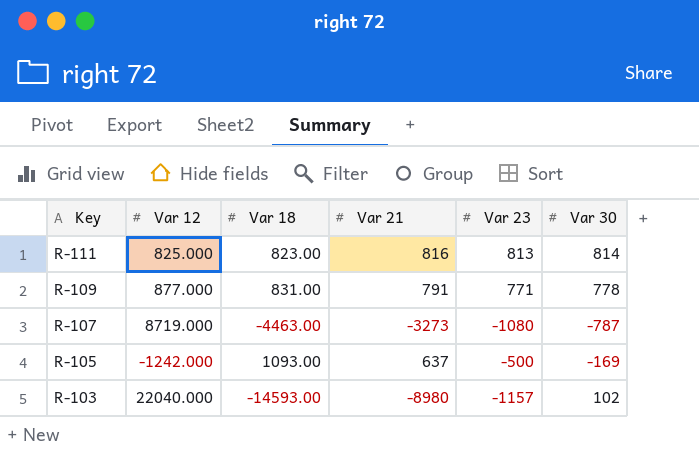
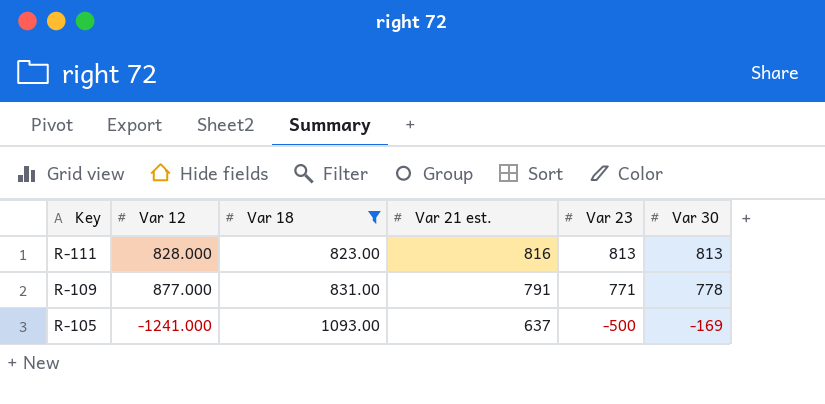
filter: none -> Var 18 >= 823.00
column name: Var 21 -> Var 21 est.
R-111 | Var 12: 825.000 -> 828.000
R-111 | Var 30: 814 -> 813
R-105 | Var 12: -1242.000 -> -1241.000

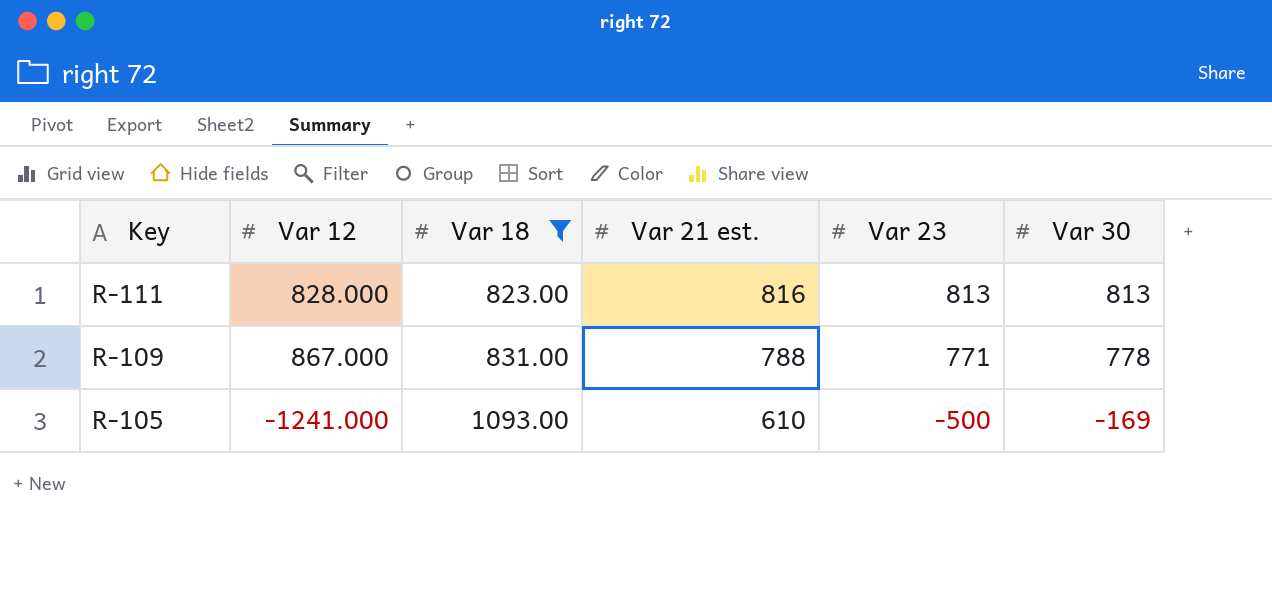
R-109 | Var 12: 877.000 -> 867.000
R-109 | Var 21 est.: 791 -> 788
R-105 | Var 21 est.: 637 -> 610

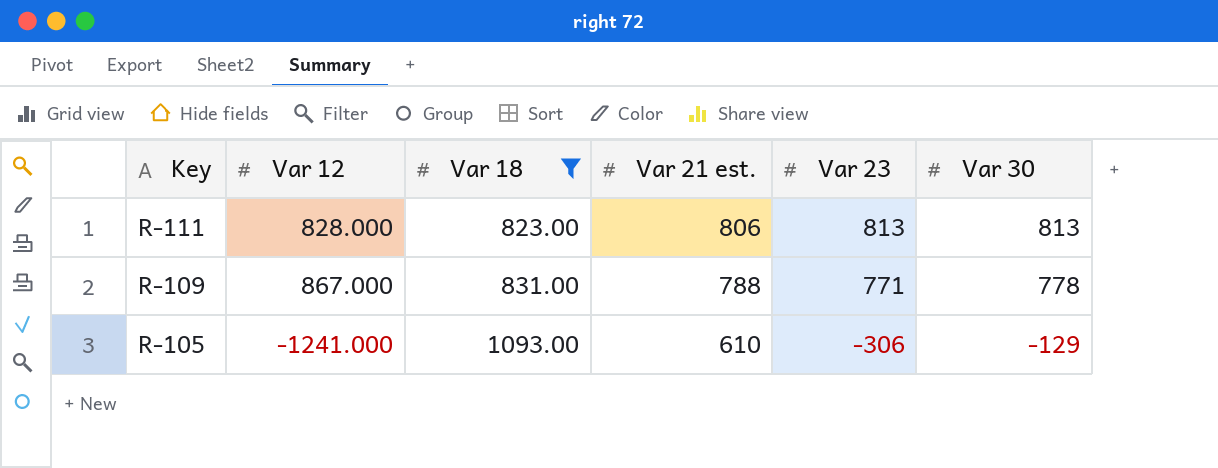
R-111 | Var 21 est.: 816 -> 806
R-105 | Var 23: -500 -> -306
R-105 | Var 30: -169 -> -129

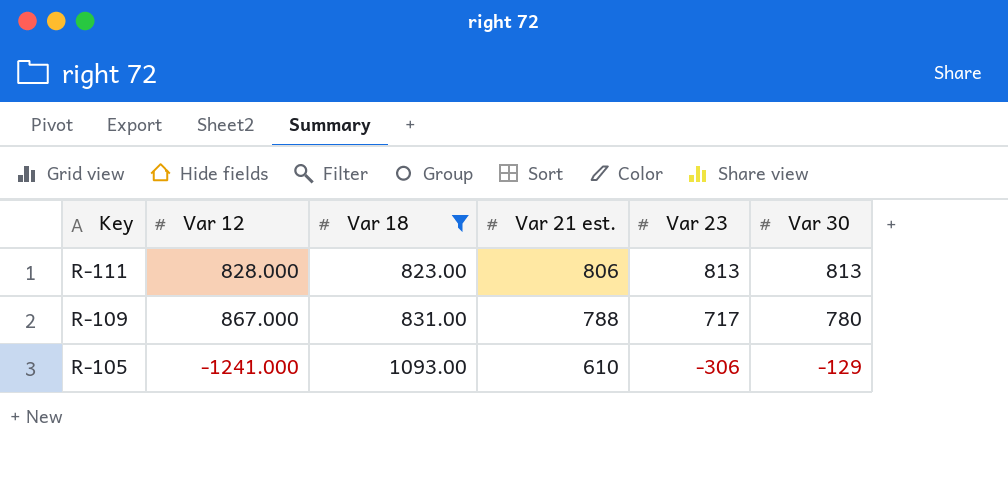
R-109 | Var 23: 771 -> 717
R-109 | Var 30: 778 -> 780

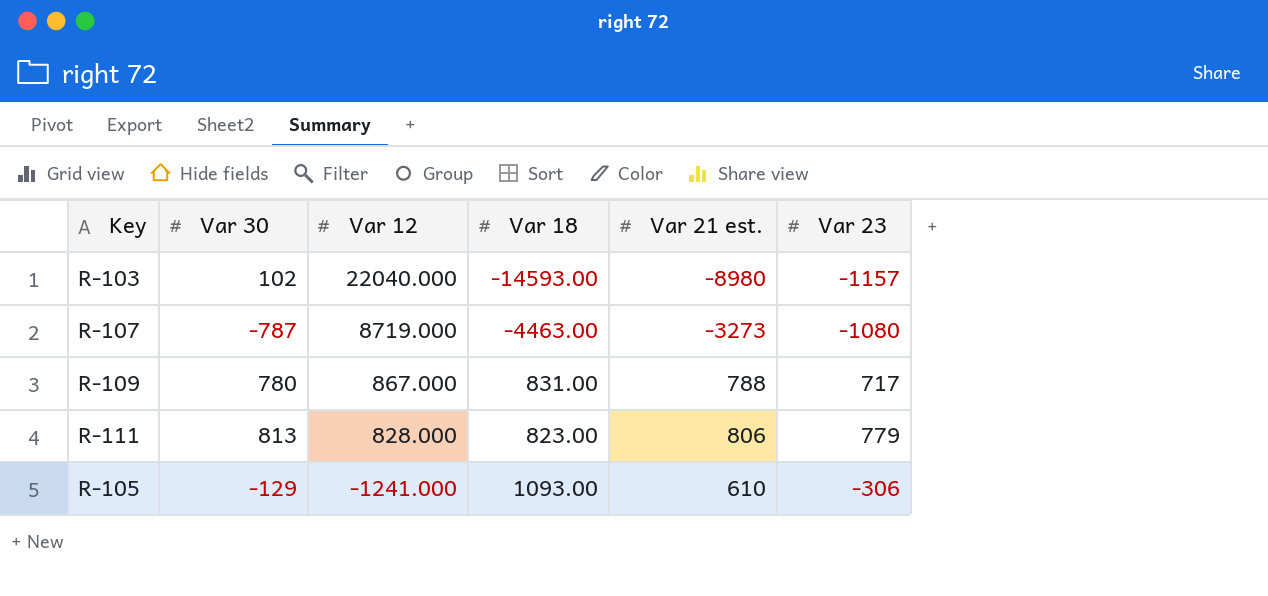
filter: Var 18 >= 823.00 -> none
row order: Key descending -> Var 12 descending
column Var 30 | position: 6 -> 2
R-111 | Var 23: 813 -> 779

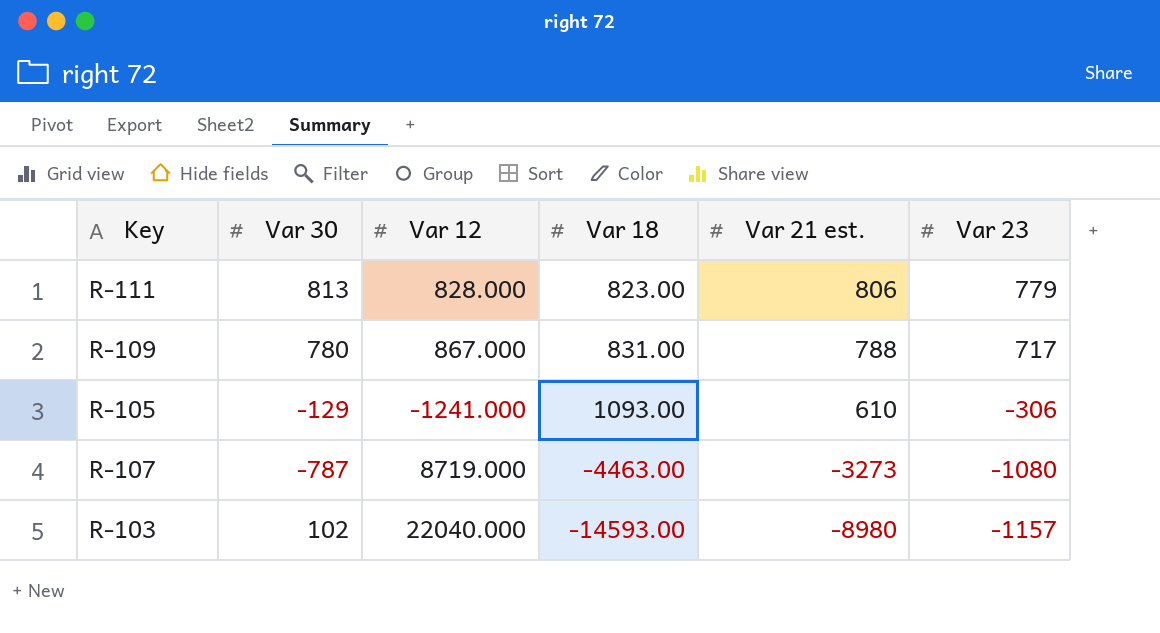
row order: Var 12 descending -> Var 21 est. descending

